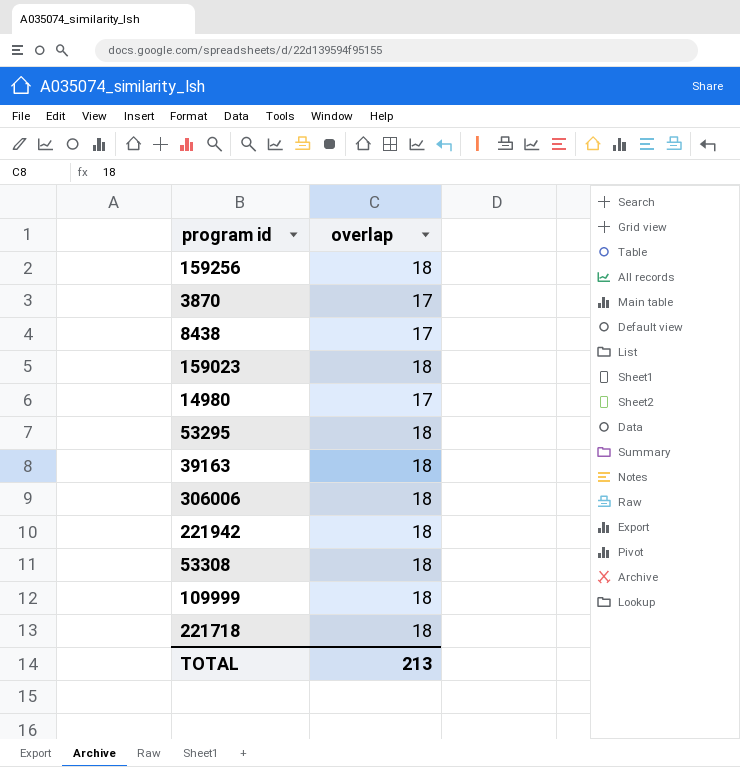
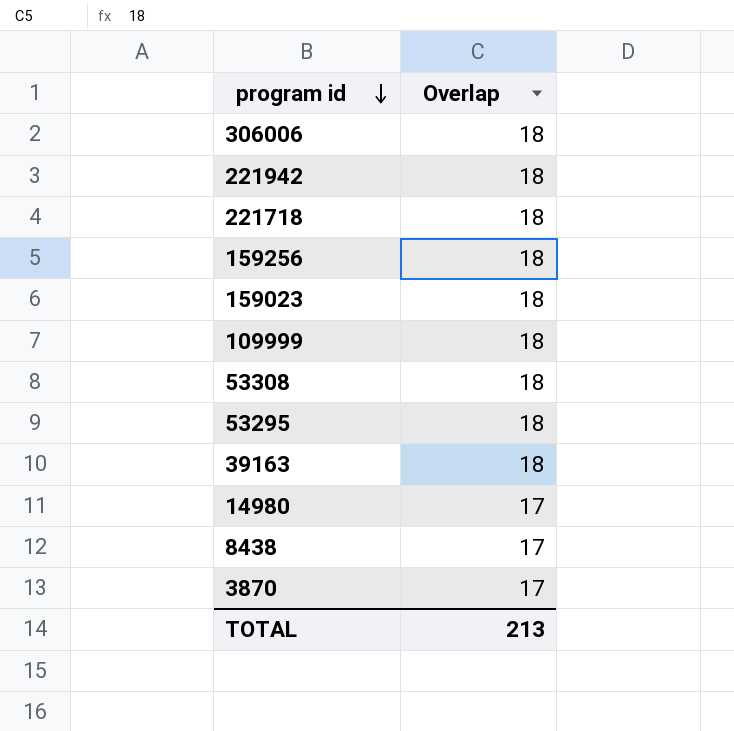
row order: none -> program id descending
column name: overlap -> Overlap

